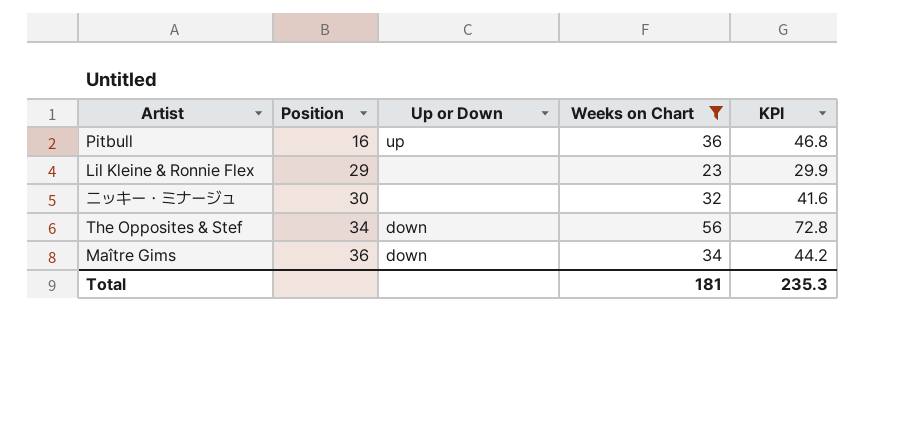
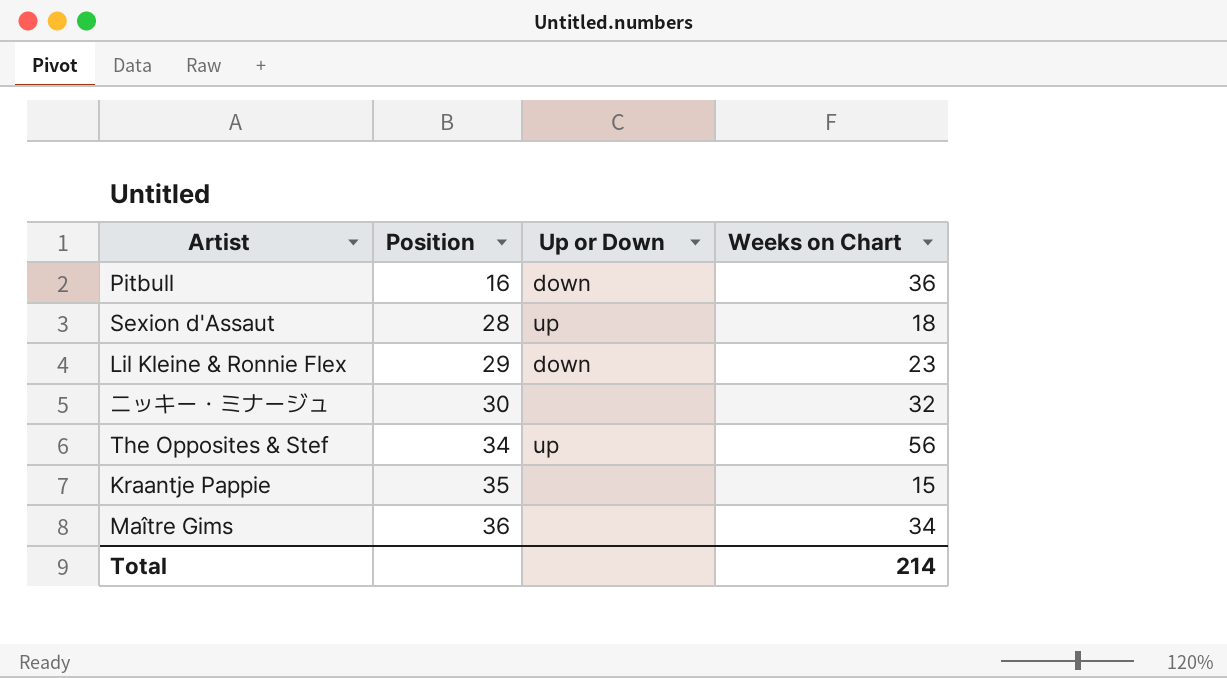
filter: Weeks on Chart >= 23 -> none
column KPI | formula: [Weeks on Chart] * 1.3 -> none
Pitbull | Up or Down: up -> down
Lil Kleine & Ronnie Flex | Up or Down: none -> down
The Opposites & Stef | Up or Down: down -> up
Maître Gims | Up or Down: down -> none
Total | Weeks on Chart: 181 -> 214

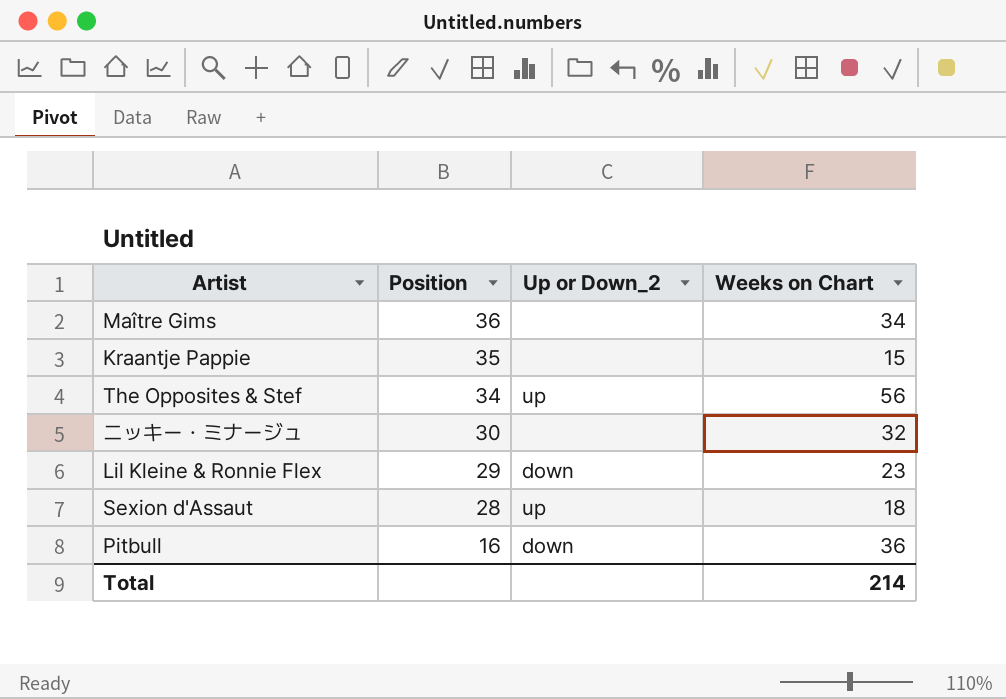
row order: Position ascending -> Position descending
column name: Up or Down -> Up or Down_2

